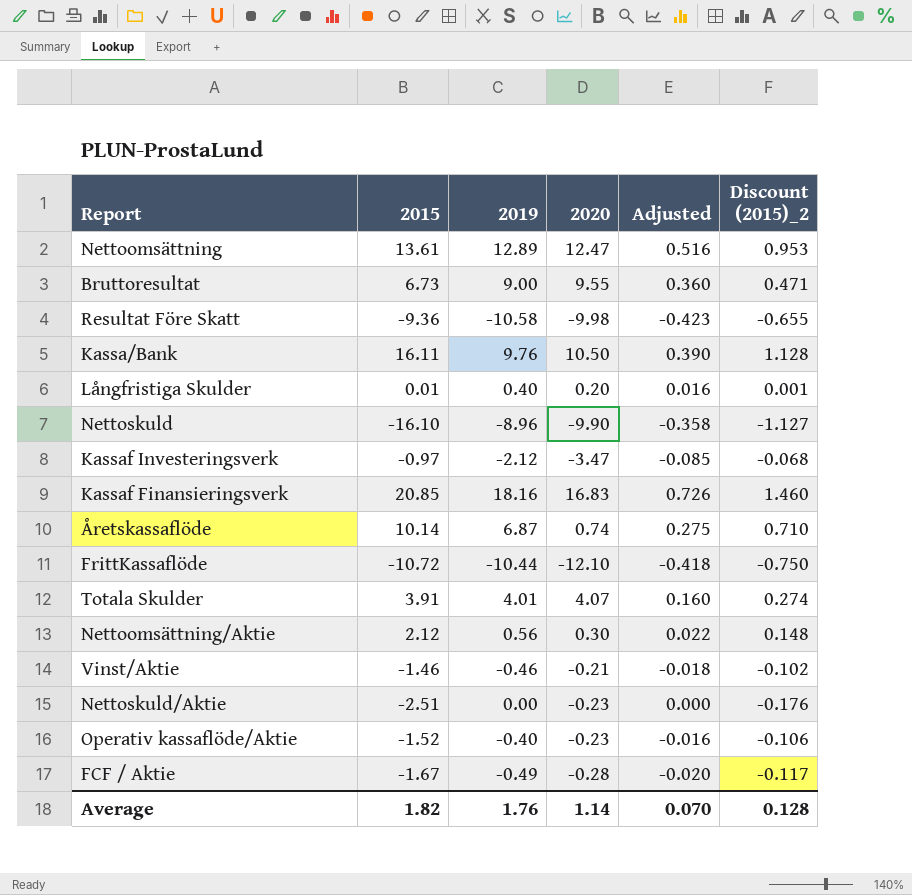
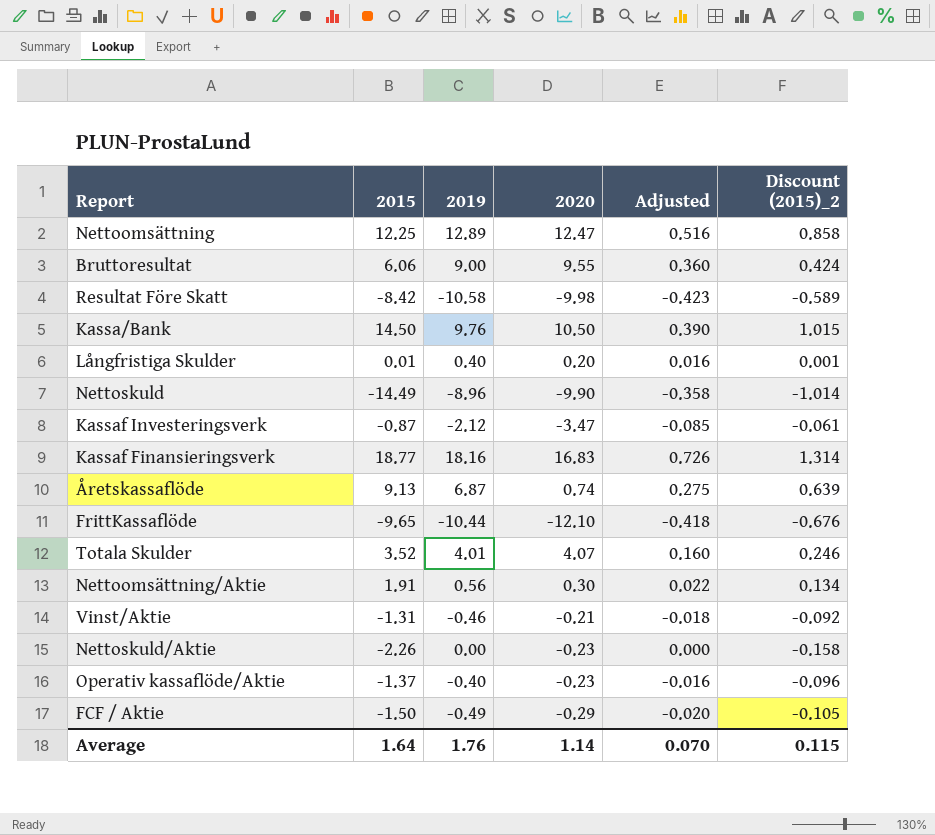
Nettoomsättning | 2015: 13.61 -> 12.25
Nettoomsättning | Discount (2015)_2: 0.953 -> 0.858
Bruttoresultat | 2015: 6.73 -> 6.06
Bruttoresultat | Discount (2015)_2: 0.471 -> 0.424
Resultat Före Skatt | 2015: -9.36 -> -8.42
Resultat Före Skatt | Discount (2015)_2: -0.655 -> -0.589
Kassa/Bank | 2015: 16.11 -> 14.50
Kassa/Bank | Discount (2015)_2: 1.128 -> 1.015
Nettoskuld | 2015: -16.10 -> -14.49
Nettoskuld | Discount (2015)_2: -1.127 -> -1.014
Kassaf Investeringsverk | 2015: -0.97 -> -0.87
Kassaf Investeringsverk | Discount (2015)_2: -0.068 -> -0.061
Kassaf Finansieringsverk | 2015: 20.85 -> 18.77
Kassaf Finansieringsverk | Discount (2015)_2: 1.460 -> 1.314
Åretskassaflöde | 2015: 10.14 -> 9.13
Åretskassaflöde | Discount (2015)_2: 0.710 -> 0.639
FrittKassaflöde | 2015: -10.72 -> -9.65
FrittKassaflöde | Discount (2015)_2: -0.750 -> -0.676
Totala Skulder | 2015: 3.91 -> 3.52
Totala Skulder | Discount (2015)_2: 0.274 -> 0.246
Nettoomsättning/Aktie | 2015: 2.12 -> 1.91
Nettoomsättning/Aktie | Discount (2015)_2: 0.148 -> 0.134
Vinst/Aktie | 2015: -1.46 -> -1.31
Vinst/Aktie | Discount (2015)_2: -0.102 -> -0.092
Nettoskuld/Aktie | 2015: -2.51 -> -2.26
Nettoskuld/Aktie | Discount (2015)_2: -0.176 -> -0.158
Operativ kassaflöde/Aktie | 2015: -1.52 -> -1.37
Operativ kassaflöde/Aktie | Discount (2015)_2: -0.106 -> -0.096
FCF / Aktie | 2015: -1.67 -> -1.50
FCF / Aktie | 2020: -0.28 -> -0.29
FCF / Aktie | Discount (2015)_2: -0.117 -> -0.105
Average | 2015: 1.82 -> 1.64
Average | Discount (2015)_2: 0.128 -> 0.115

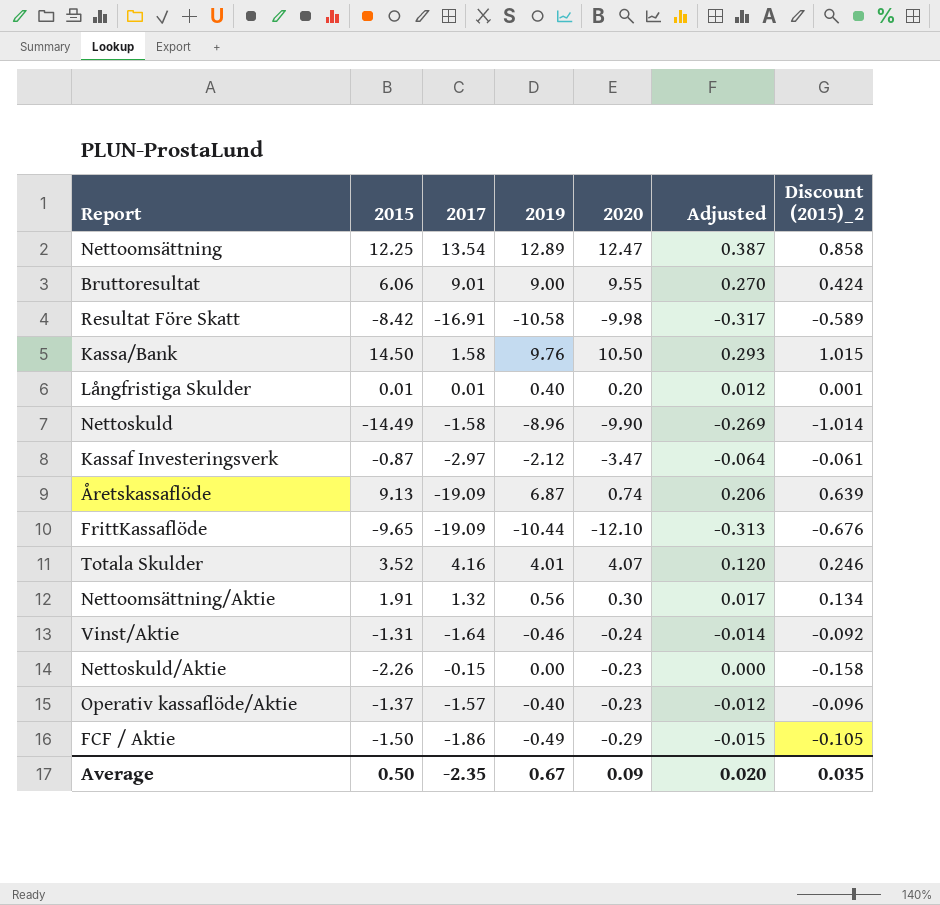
column 2017 | position: none -> 3
column Adjusted | formula: [2019] * 0.04 -> [2019] * 0.03
row Kassaf Finansieringsverk: 18.77 | 18.16 | 16.83 | 0.726 | 1.314 -> none
Vinst/Aktie | 2020: -0.21 -> -0.24
Average | 2015: 1.64 -> 0.50
Average | 2019: 1.76 -> 0.67
Average | 2020: 1.14 -> 0.09
Average | Adjusted: 0.070 -> 0.020
Average | Discount (2015)_2: 0.115 -> 0.035

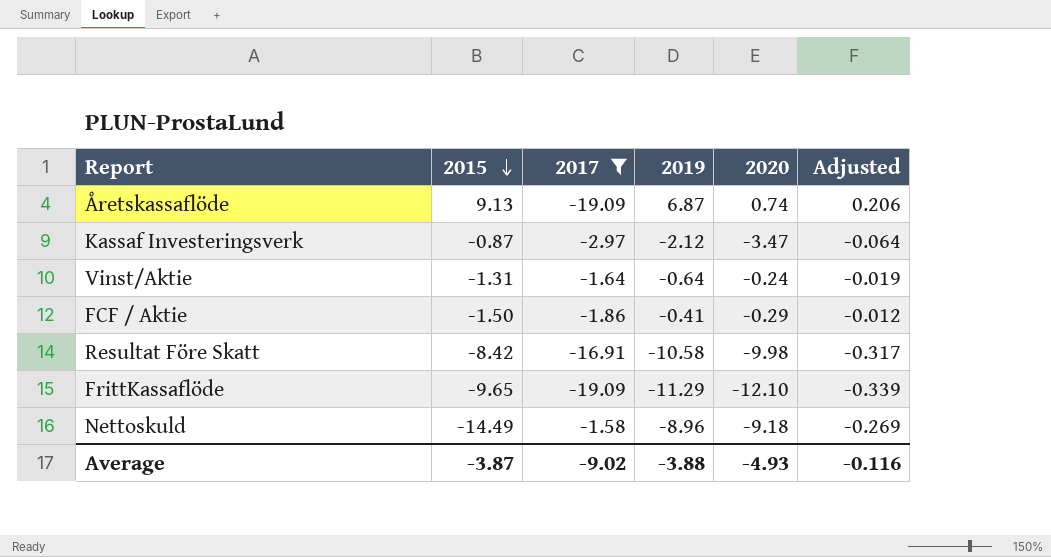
filter: none -> 2017 <= -1.58
row order: none -> 2015 descending
column Discount (2015)_2 | formula: [2015] * 0.07 -> none
Vinst/Aktie | 2019: -0.46 -> -0.64
Vinst/Aktie | Adjusted: -0.014 -> -0.019
FCF / Aktie | 2019: -0.49 -> -0.41
FCF / Aktie | Adjusted: -0.015 -> -0.012
FrittKassaflöde | 2019: -10.44 -> -11.29
FrittKassaflöde | Adjusted: -0.313 -> -0.339
Nettoskuld | 2020: -9.90 -> -9.18
Average | 2015: 0.50 -> -3.87
Average | 2017: -2.35 -> -9.02
Average | 2019: 0.67 -> -3.88
Average | 2020: 0.09 -> -4.93
Average | Adjusted: 0.020 -> -0.116

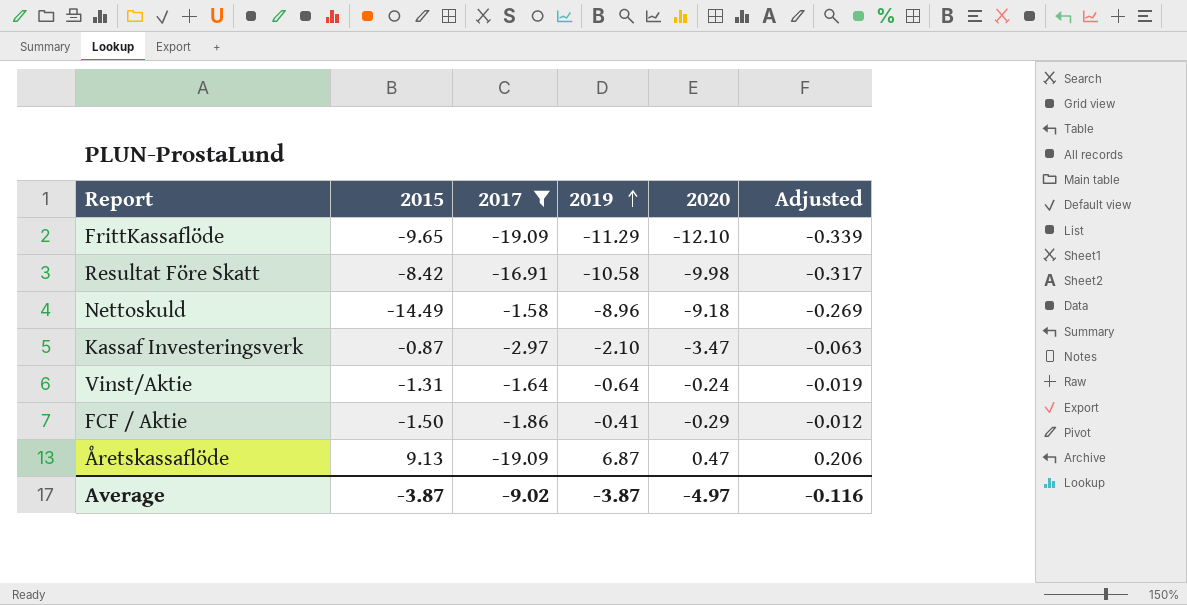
row order: 2015 descending -> 2019 ascending
Kassaf Investeringsverk | 2019: -2.12 -> -2.10
Kassaf Investeringsverk | Adjusted: -0.064 -> -0.063
Åretskassaflöde | 2020: 0.74 -> 0.47
Average | 2019: -3.88 -> -3.87
Average | 2020: -4.93 -> -4.97

